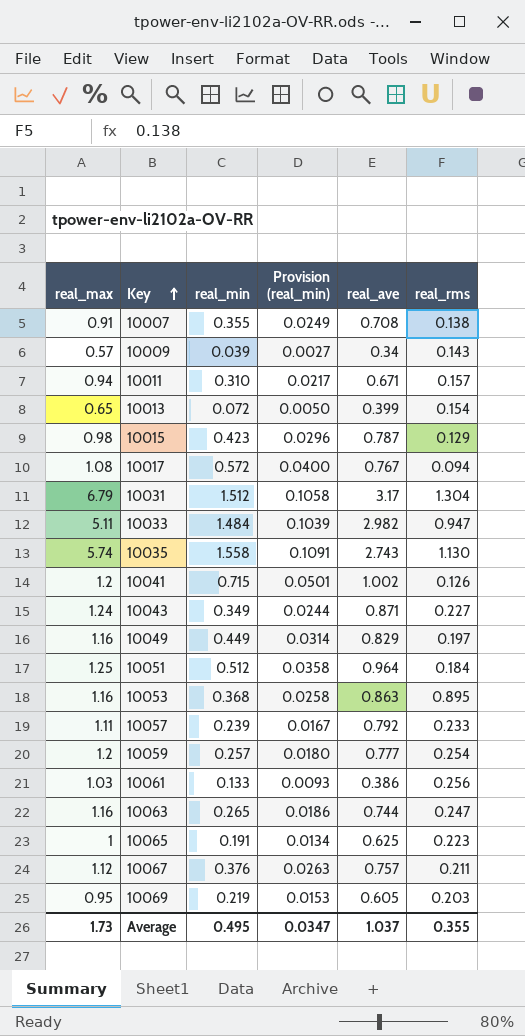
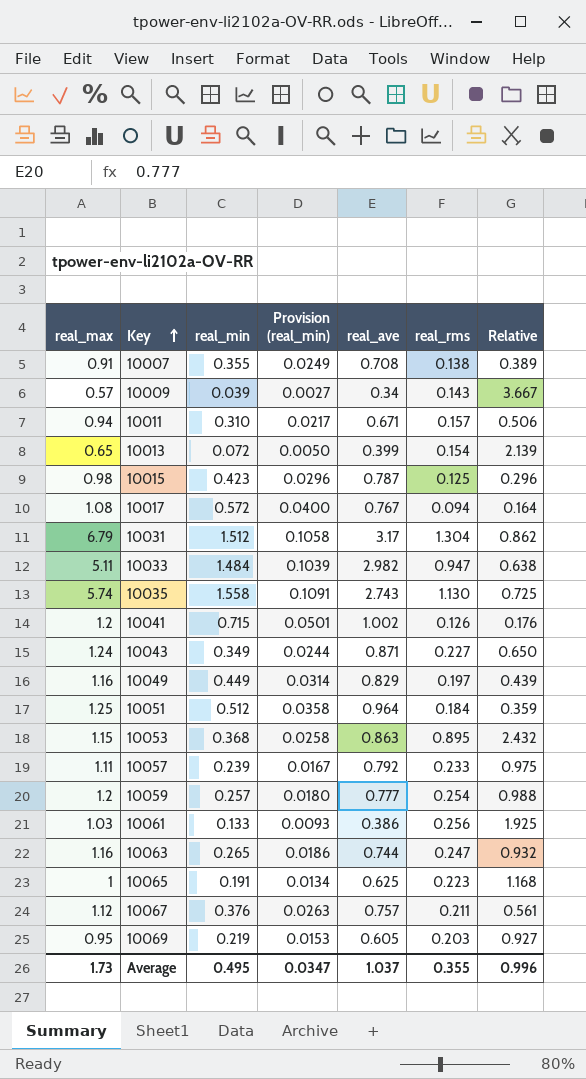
column Relative | formula: none -> [real_rms] / [real_min]
10015 | real_rms: 0.129 -> 0.125
10053 | real_max: 1.16 -> 1.15

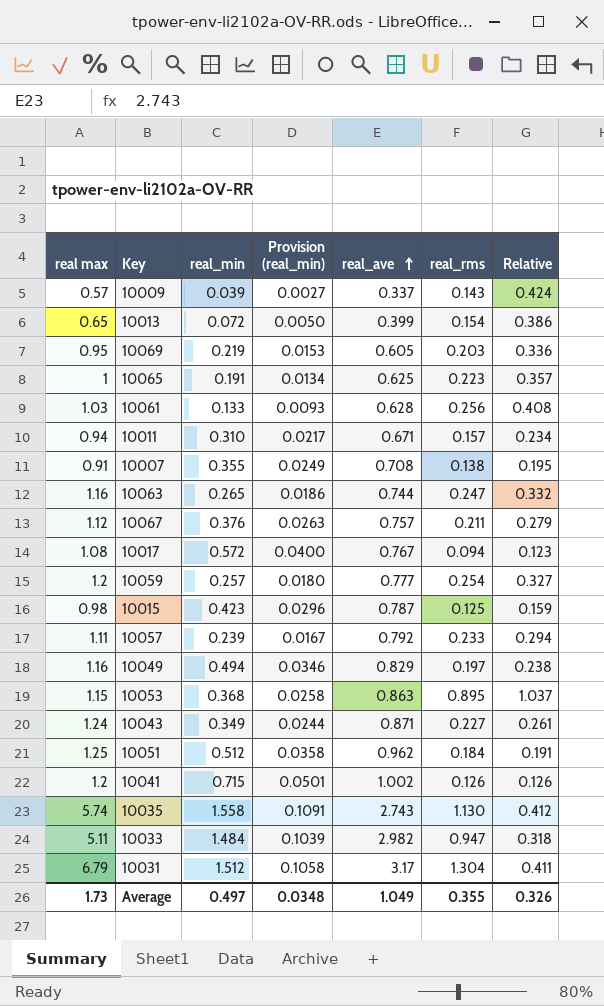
row order: Key ascending -> real_ave ascending
column name: real_max -> real max
column Relative | formula: [real_rms] / [real_min] -> [real_rms] / [real_ave]
10009 | real_ave: 0.34 -> 0.337
10061 | real_ave: 0.386 -> 0.628
10049 | real_min: 0.449 -> 0.494
10049 | Provision (real_min): 0.0314 -> 0.0346
10051 | real_ave: 0.964 -> 0.962
Average | real_min: 0.495 -> 0.497
Average | Provision (real_min): 0.0347 -> 0.0348
Average | real_ave: 1.037 -> 1.049
Average | Relative: 0.996 -> 0.326

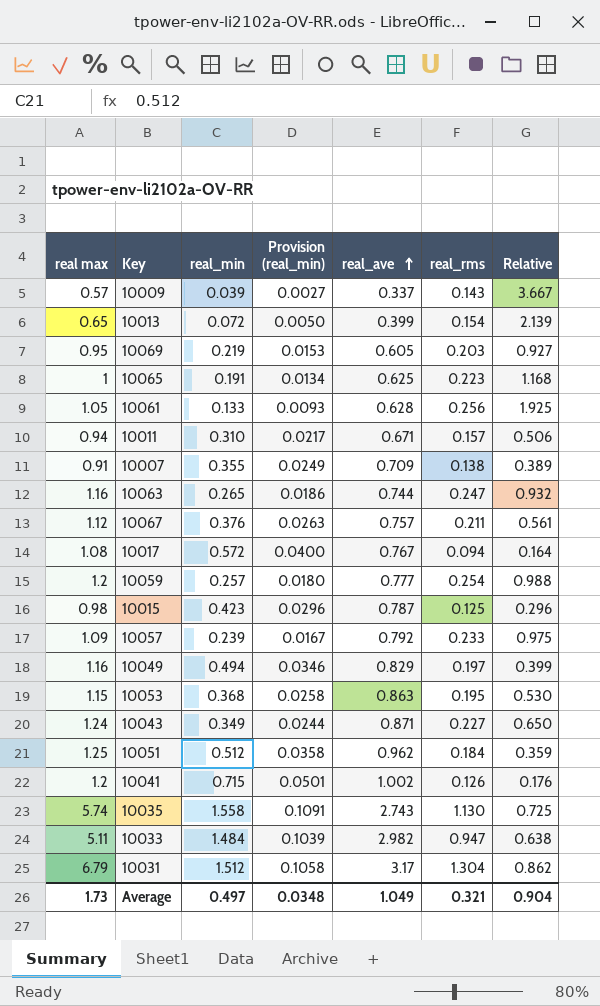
column Relative | formula: [real_rms] / [real_ave] -> [real_rms] / [real_min]
10061 | real max: 1.03 -> 1.05
10007 | real_ave: 0.708 -> 0.709
10057 | real max: 1.11 -> 1.09
10053 | real_rms: 0.895 -> 0.195
Average | real_rms: 0.355 -> 0.321
Average | Relative: 0.326 -> 0.904

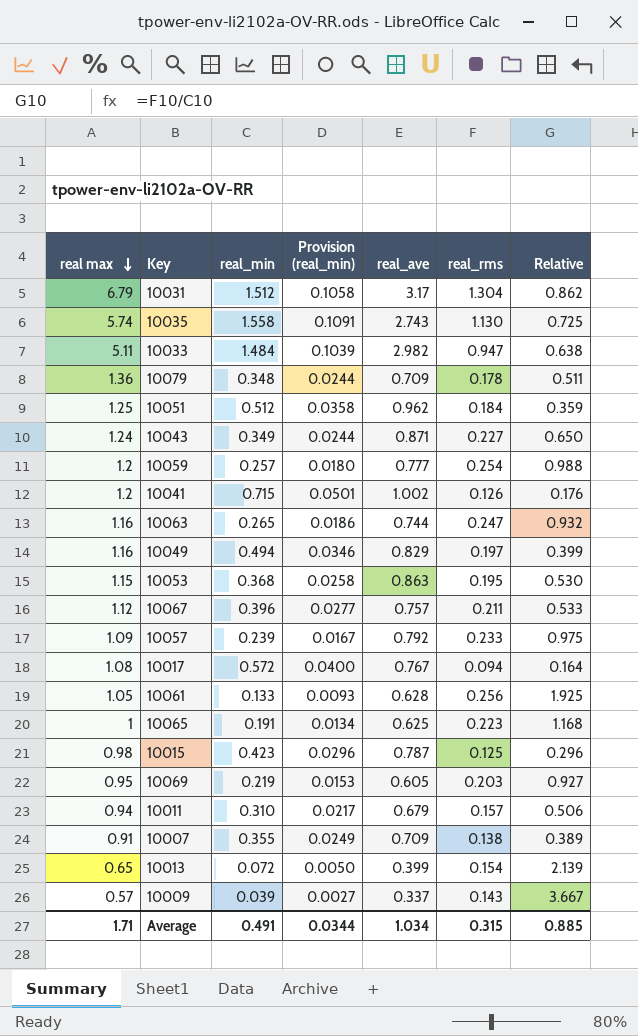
row order: real_ave ascending -> real max descending
row 10079: none -> 1.36 | 0.348 | 0.0244 | 0.709 | 0.178 | 0.511
10067 | real_min: 0.376 -> 0.396
10067 | Provision (real_min): 0.0263 -> 0.0277
10067 | Relative: 0.561 -> 0.533
10011 | real_ave: 0.671 -> 0.679
Average | real max: 1.73 -> 1.71
Average | real_min: 0.497 -> 0.491
Average | Provision (real_min): 0.0348 -> 0.0344
Average | real_ave: 1.049 -> 1.034
Average | real_rms: 0.321 -> 0.315
Average | Relative: 0.904 -> 0.885

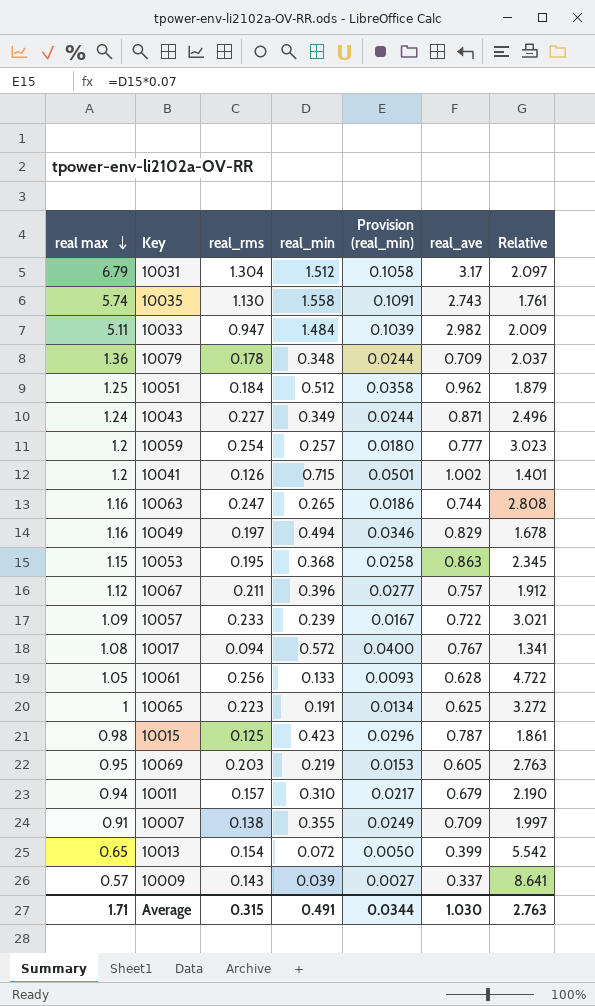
column real_rms | position: 6 -> 3
column Relative | formula: [real_rms] / [real_min] -> [real_ave] / [real_min]
10057 | real_ave: 0.792 -> 0.722
Average | real_ave: 1.034 -> 1.030
Average | Relative: 0.885 -> 2.763

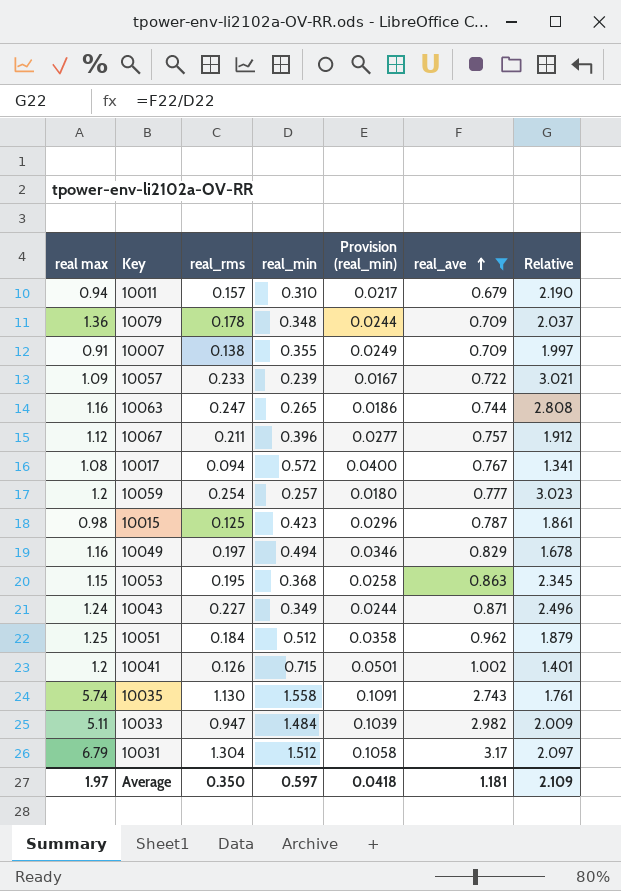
filter: none -> real_ave >= 0.679
row order: real max descending -> real_ave ascending
Average | real max: 1.71 -> 1.97
Average | real_rms: 0.315 -> 0.350
Average | real_min: 0.491 -> 0.597
Average | Provision (real_min): 0.0344 -> 0.0418
Average | real_ave: 1.030 -> 1.181
Average | Relative: 2.763 -> 2.109

